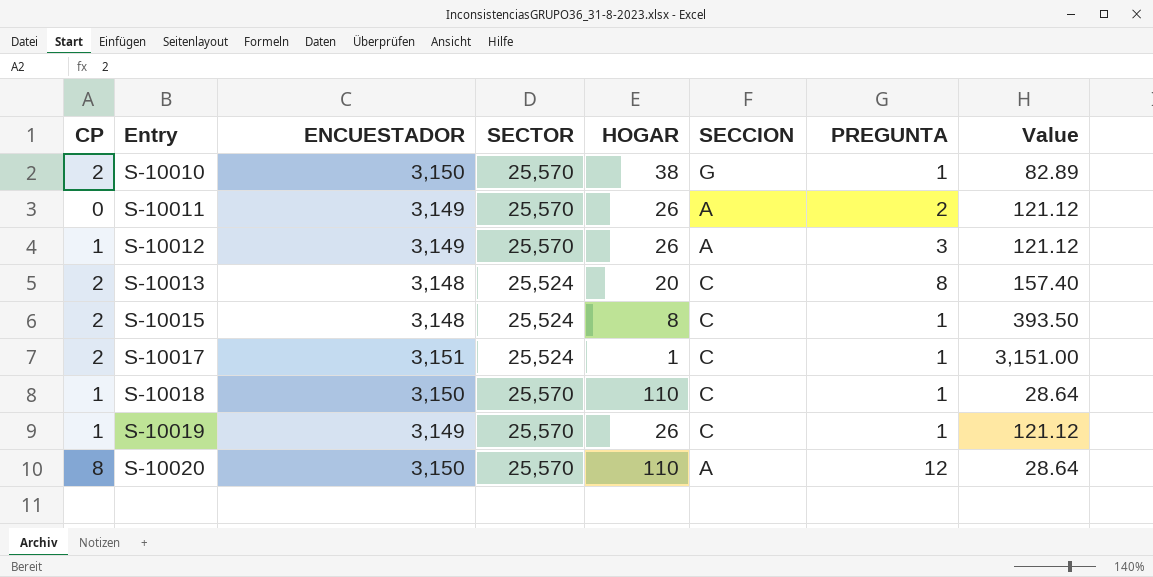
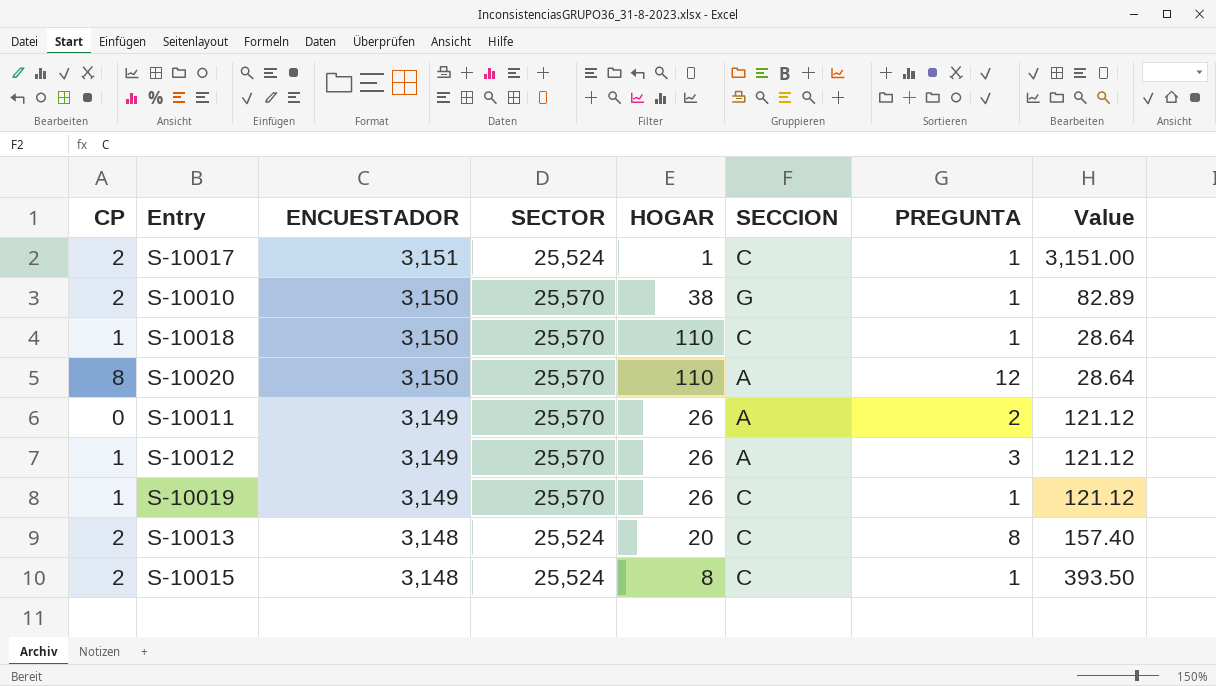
row order: Entry ascending -> ENCUESTADOR descending

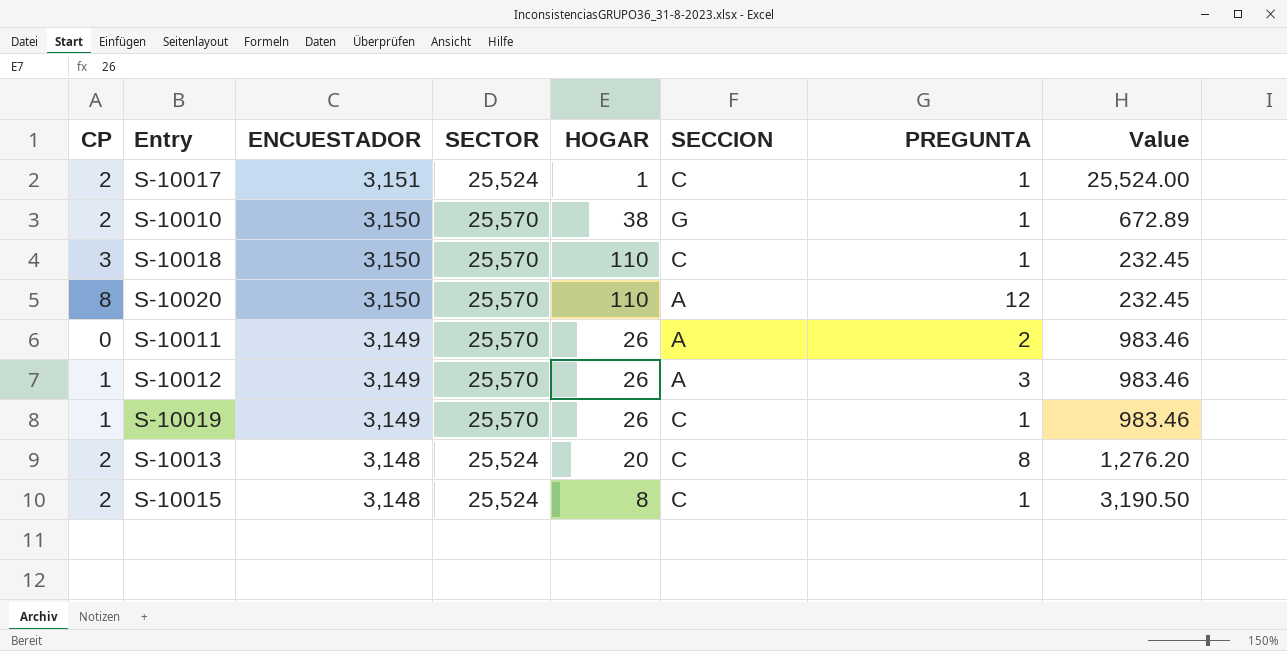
column Value | formula: [ENCUESTADOR] / [HOGAR] -> [SECTOR] / [HOGAR]
S-10018 | CP: 1 -> 3

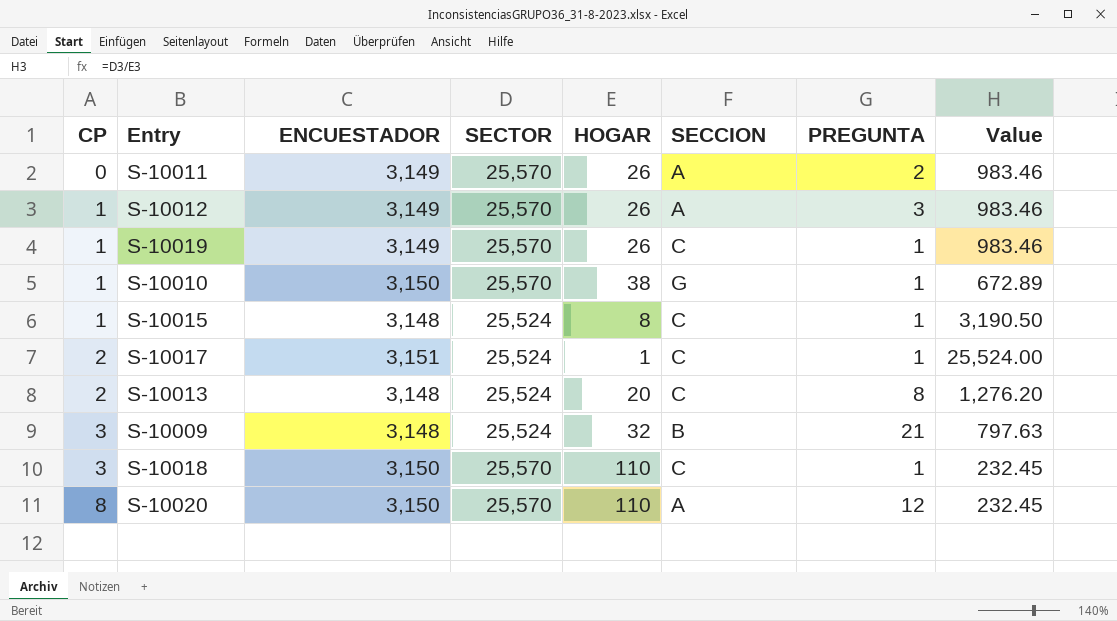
row order: ENCUESTADOR descending -> CP ascending
S-10010 | CP: 2 -> 1
S-10015 | CP: 2 -> 1
row S-10009: none -> 3 | 3,148 | 25,524 | 32 | B | 21 | 797.63

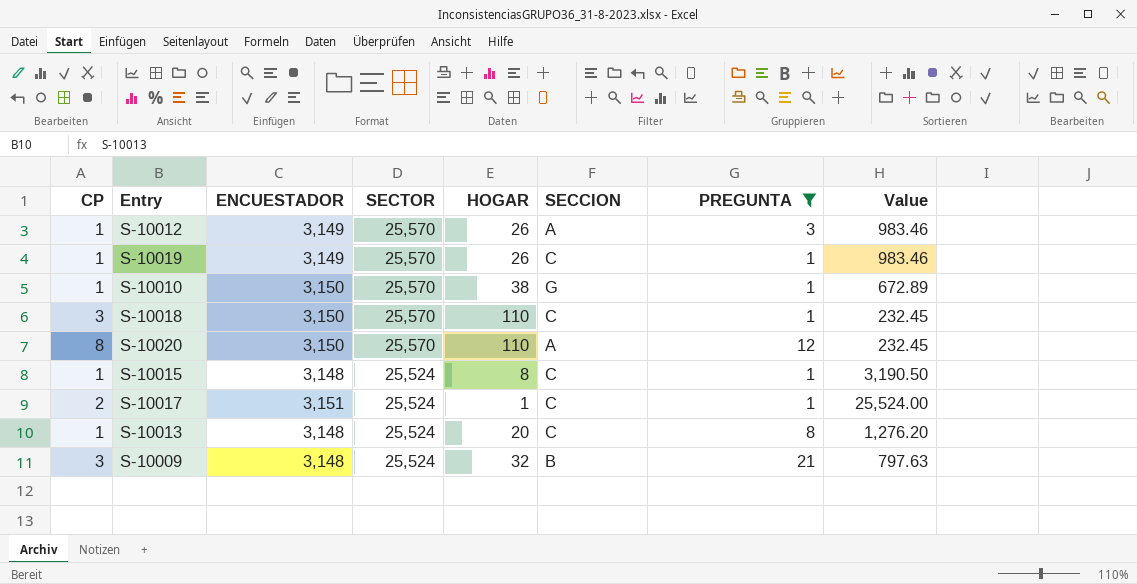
filter: none -> PREGUNTA != 2
row order: CP ascending -> SECTOR descending
S-10013 | CP: 2 -> 1

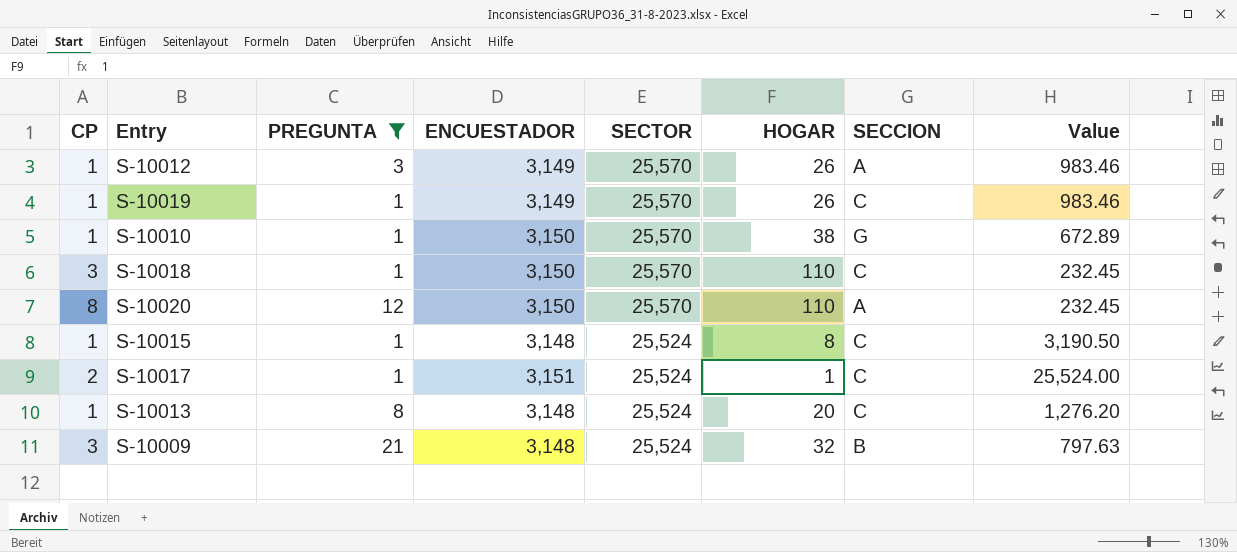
column PREGUNTA | position: 7 -> 3

